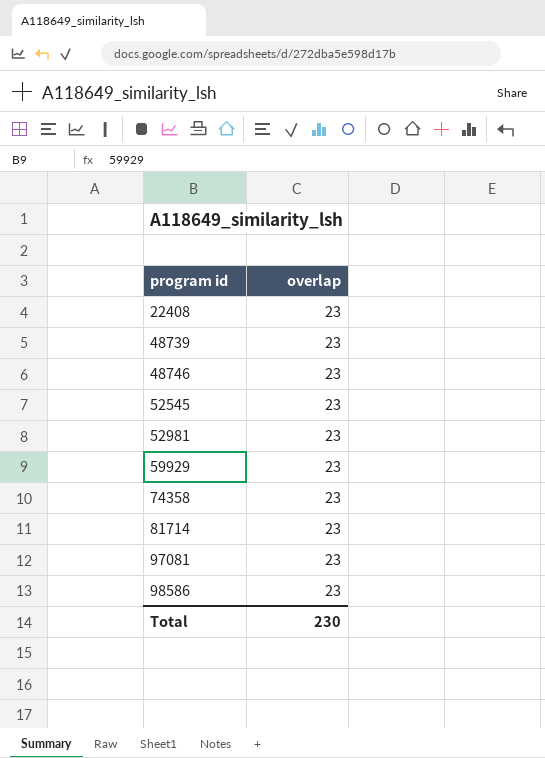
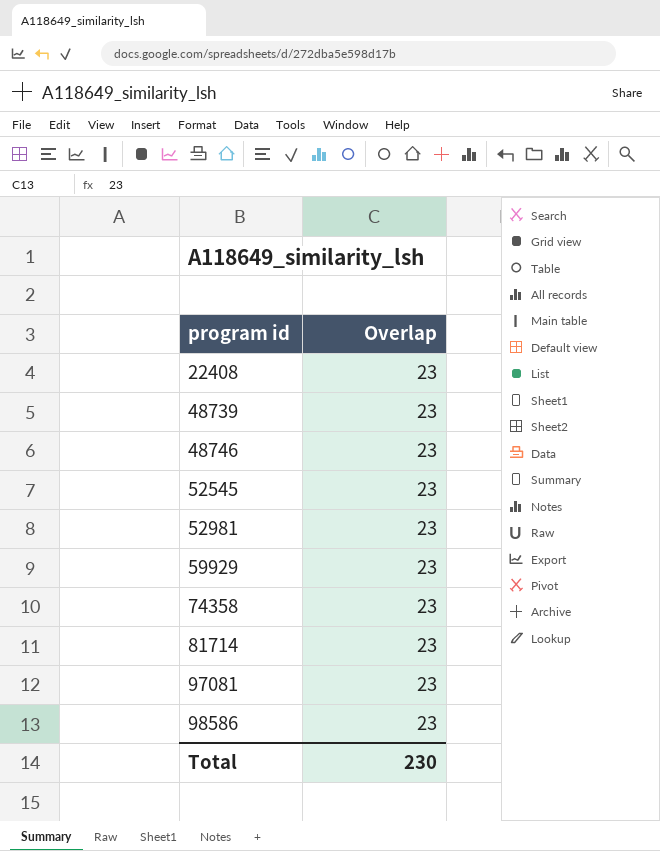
column name: overlap -> Overlap

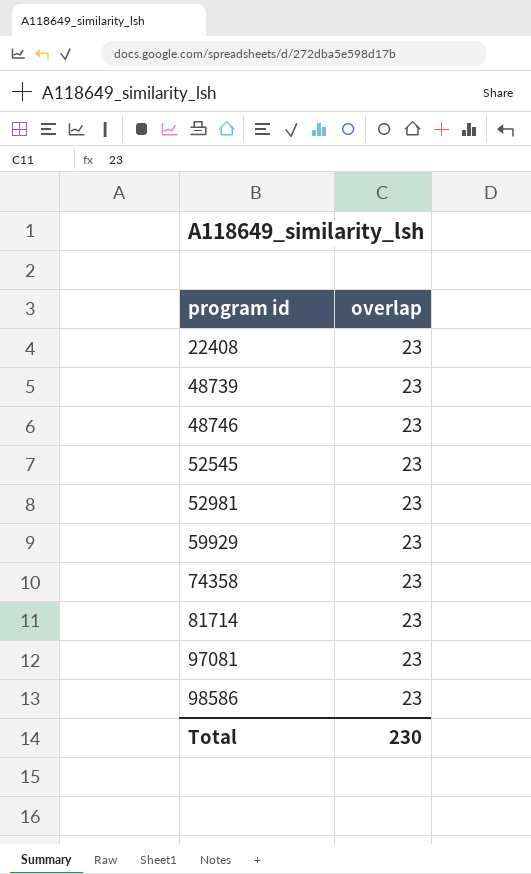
column name: Overlap -> overlap

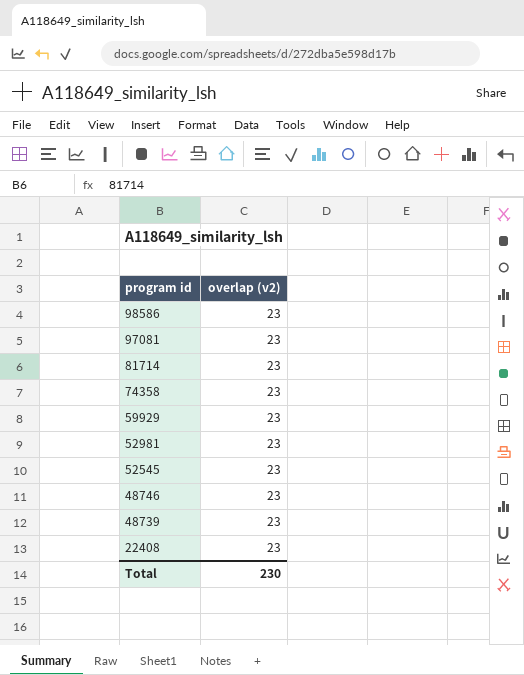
row order: program id ascending -> program id descending
column name: overlap -> overlap (v2)

